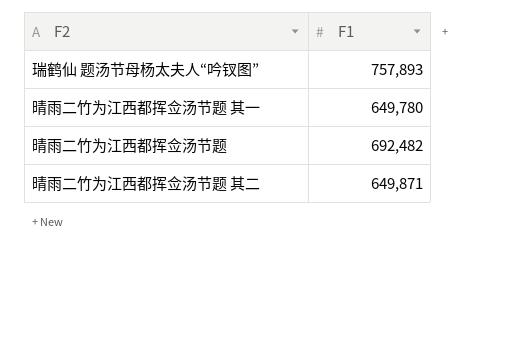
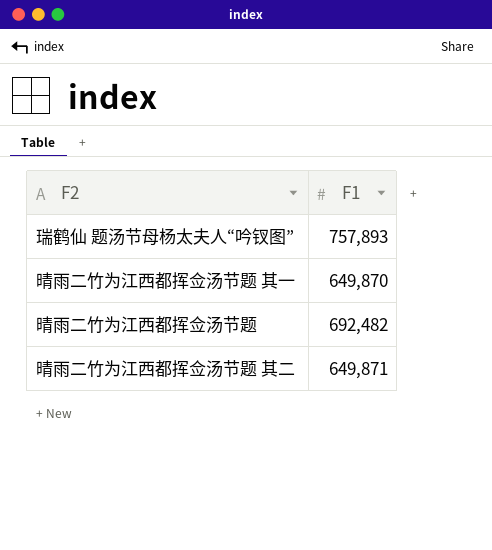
晴雨二竹为江西都挥佥汤节题 其一 | F1: 649,780 -> 649,870

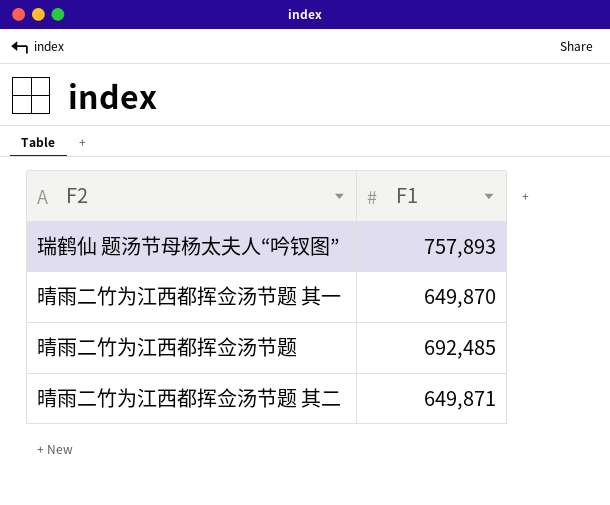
晴雨二竹为江西都挥佥汤节题 | F1: 692,482 -> 692,485

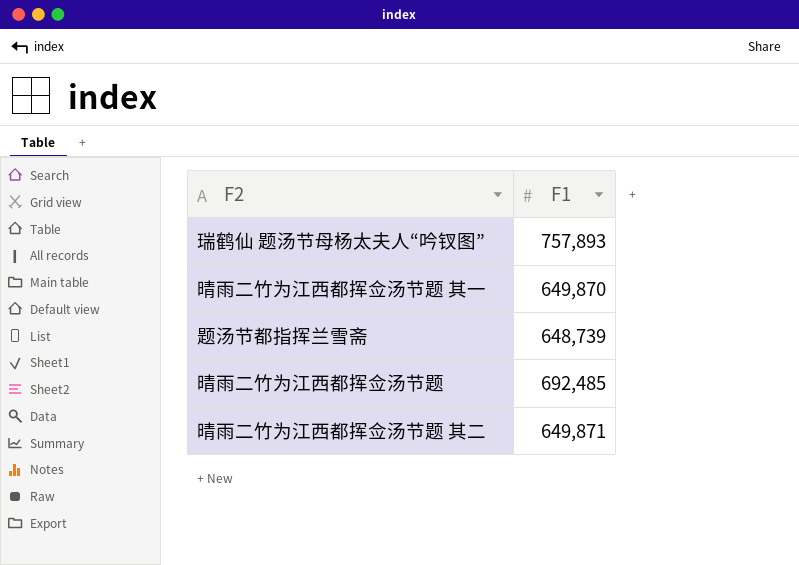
row 题汤节都指挥兰雪斋: none -> 648,739

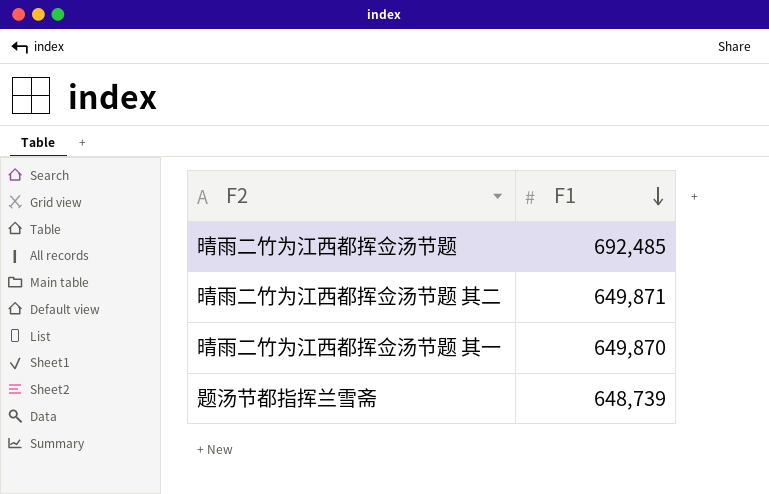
row order: none -> F1 descending
row 瑞鹤仙 题汤节母杨太夫人“吟钗图”: 757,893 -> none

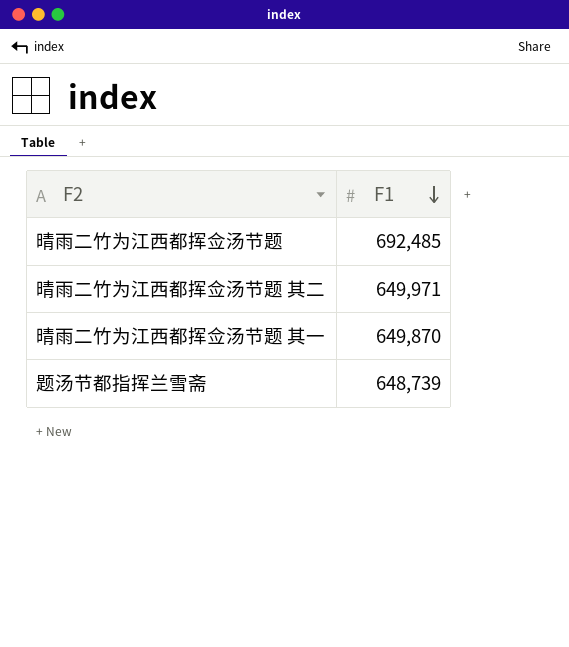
晴雨二竹为江西都挥佥汤节题 其二 | F1: 649,871 -> 649,971

